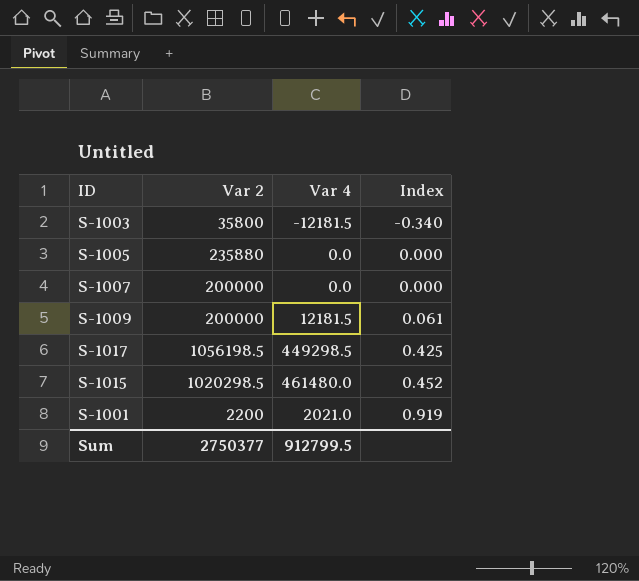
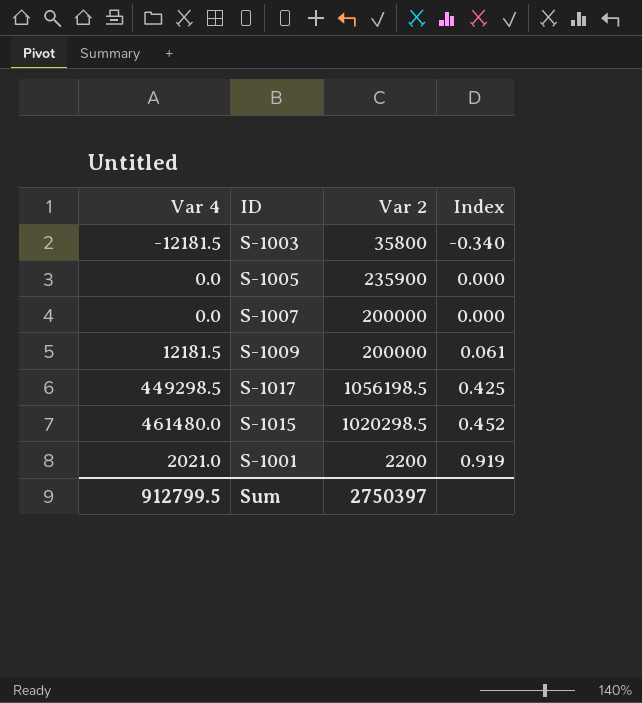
column Var 4 | position: 3 -> 1
S-1005 | Var 2: 235880 -> 235900
Sum | Var 2: 2750377 -> 2750397

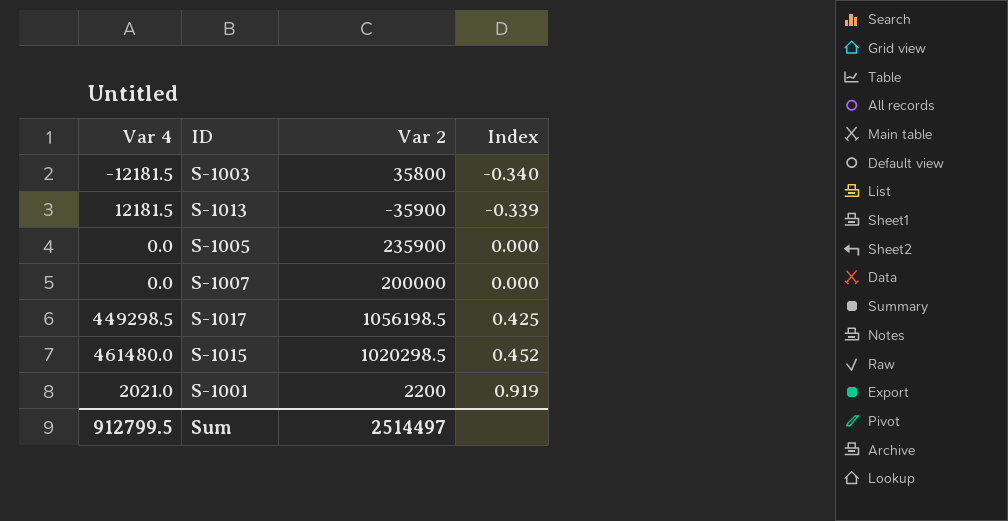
row S-1009: 12181.5 | 200000 | 0.061 -> none
row S-1013: none -> 12181.5 | -35900 | -0.339
Sum | Var 2: 2750397 -> 2514497

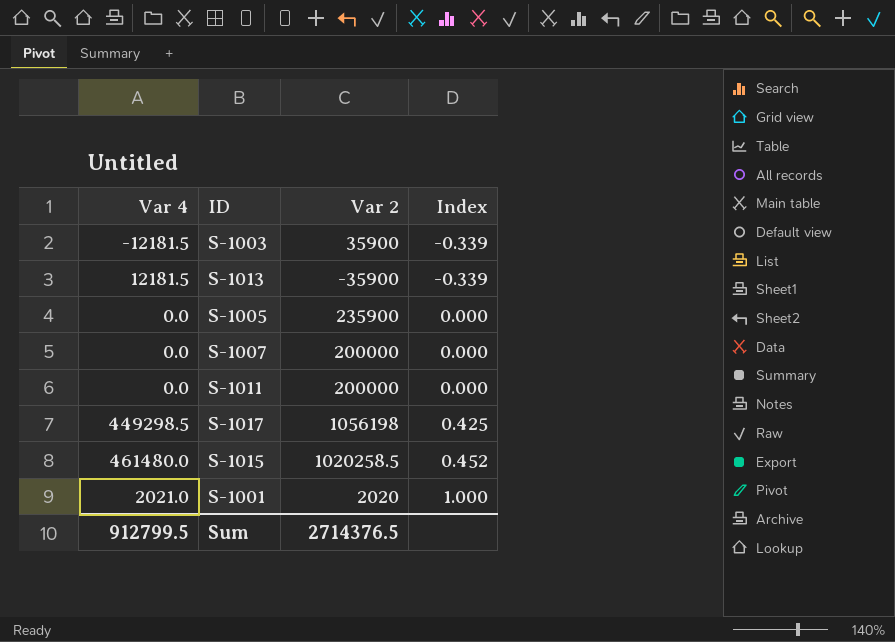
S-1003 | Var 2: 35800 -> 35900
S-1003 | Index: -0.340 -> -0.339
row S-1011: none -> 0.0 | 200000 | 0.000
S-1017 | Var 2: 1056198.5 -> 1056198
S-1015 | Var 2: 1020298.5 -> 1020258.5
S-1001 | Var 2: 2200 -> 2020
S-1001 | Index: 0.919 -> 1.000
Sum | Var 2: 2514497 -> 2714376.5

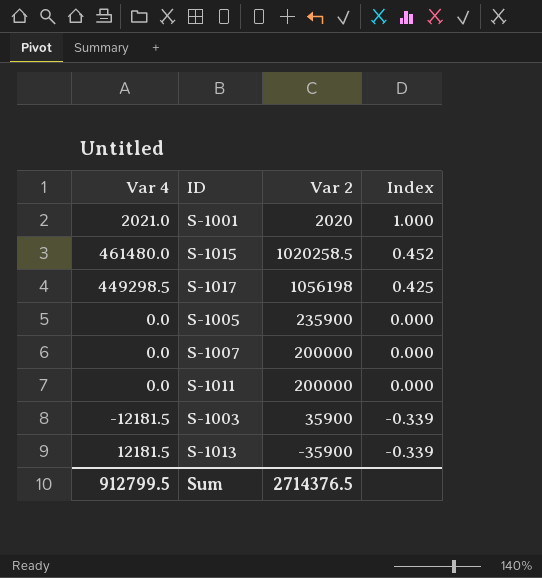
row order: Index ascending -> Index descending

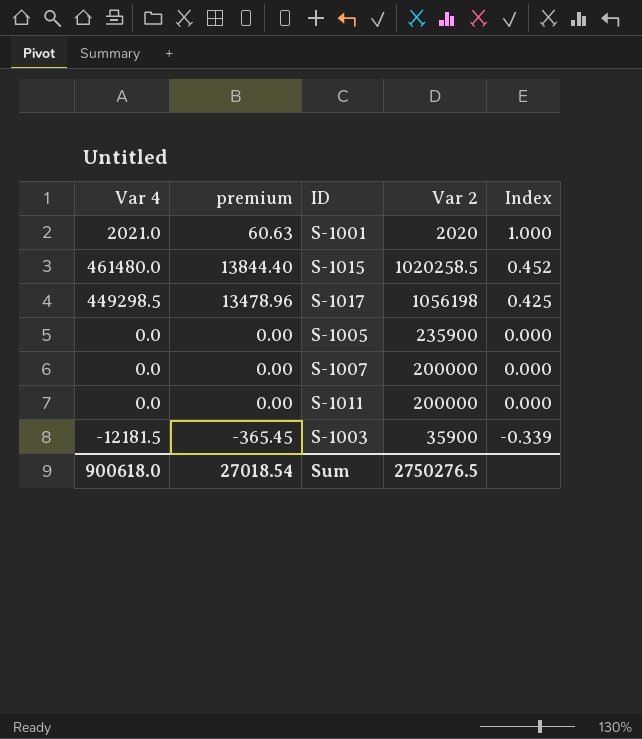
column premium | formula: none -> [Var 4] * 0.03
row S-1013: 12181.5 | -35900 | -0.339 -> none
Sum | Var 4: 912799.5 -> 900618.0
Sum | Var 2: 2714376.5 -> 2750276.5

